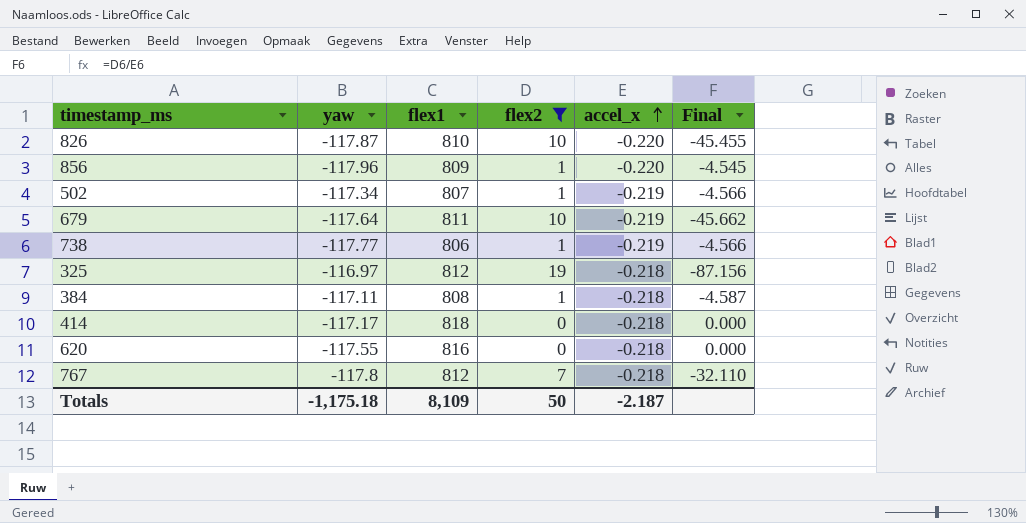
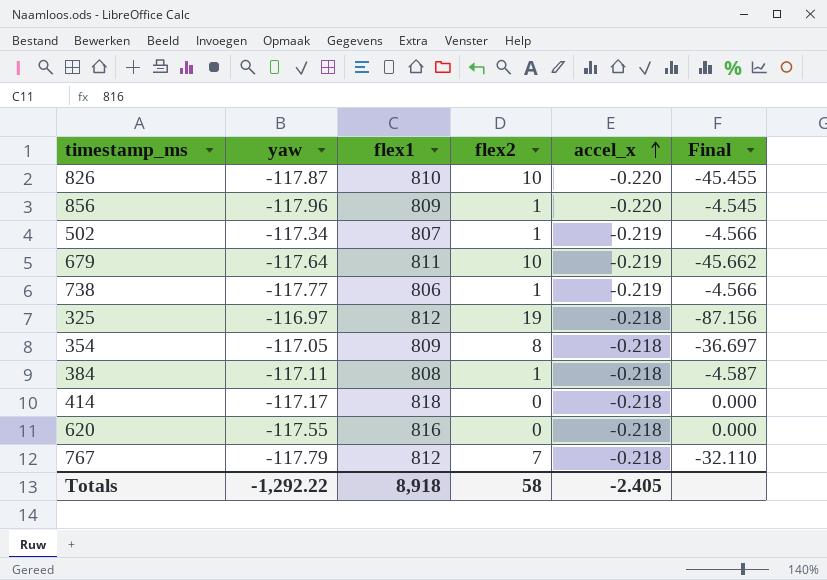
filter: flex2 != 8 -> none
767 | yaw: -117.8 -> -117.79
Totals | yaw: -1,175.18 -> -1,292.22
Totals | flex1: 8,109 -> 8,918
Totals | flex2: 50 -> 58
Totals | accel_x: -2.187 -> -2.405

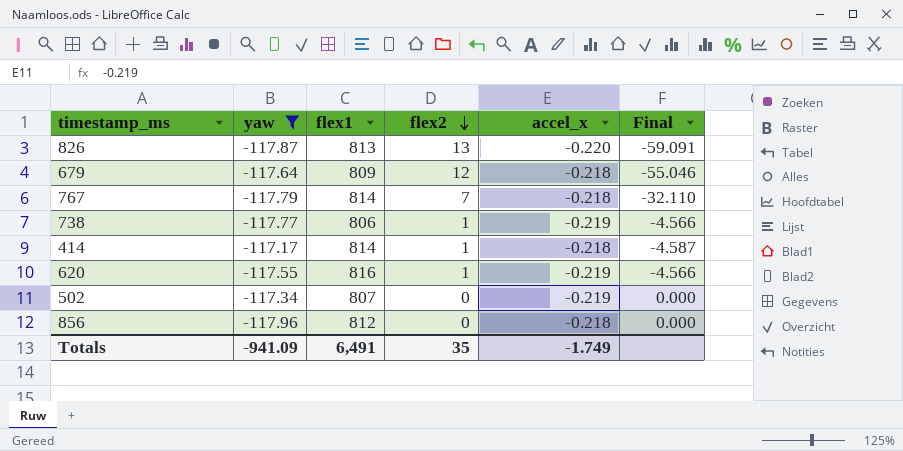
filter: none -> yaw <= -117.17
row order: accel_x ascending -> flex2 descending
826 | flex1: 810 -> 813
826 | flex2: 10 -> 13
826 | Final: -45.455 -> -59.091
679 | flex1: 811 -> 809
679 | flex2: 10 -> 12
679 | accel_x: -0.219 -> -0.218
679 | Final: -45.662 -> -55.046
767 | flex1: 812 -> 814
414 | flex1: 818 -> 814
414 | flex2: 0 -> 1
414 | Final: 0.000 -> -4.587
620 | flex2: 0 -> 1
620 | accel_x: -0.218 -> -0.219
620 | Final: 0.000 -> -4.566
502 | flex2: 1 -> 0
502 | Final: -4.566 -> 0.000
856 | flex1: 809 -> 812
856 | flex2: 1 -> 0
856 | accel_x: -0.220 -> -0.218
856 | Final: -4.545 -> 0.000
Totals | yaw: -1,292.22 -> -941.09
Totals | flex1: 8,918 -> 6,491
Totals | flex2: 58 -> 35
Totals | accel_x: -2.405 -> -1.749

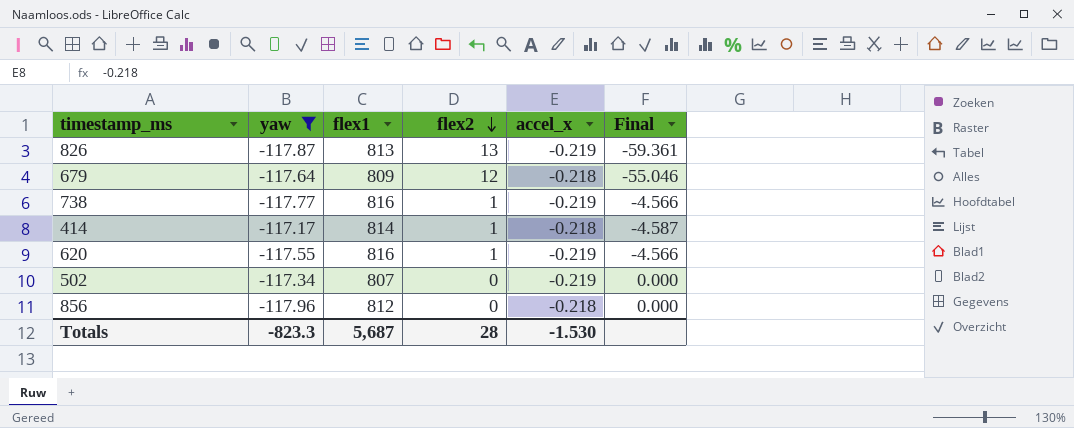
row 767: -117.79 | 814 | 7 | -0.218 | -32.110 -> none
826 | accel_x: -0.220 -> -0.219
826 | Final: -59.091 -> -59.361
738 | flex1: 806 -> 816
Totals | yaw: -941.09 -> -823.3
Totals | flex1: 6,491 -> 5,687
Totals | flex2: 35 -> 28
Totals | accel_x: -1.749 -> -1.530

